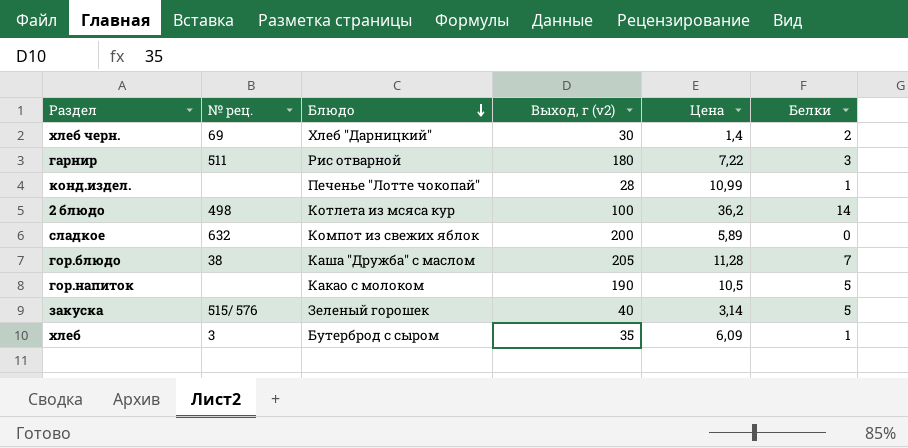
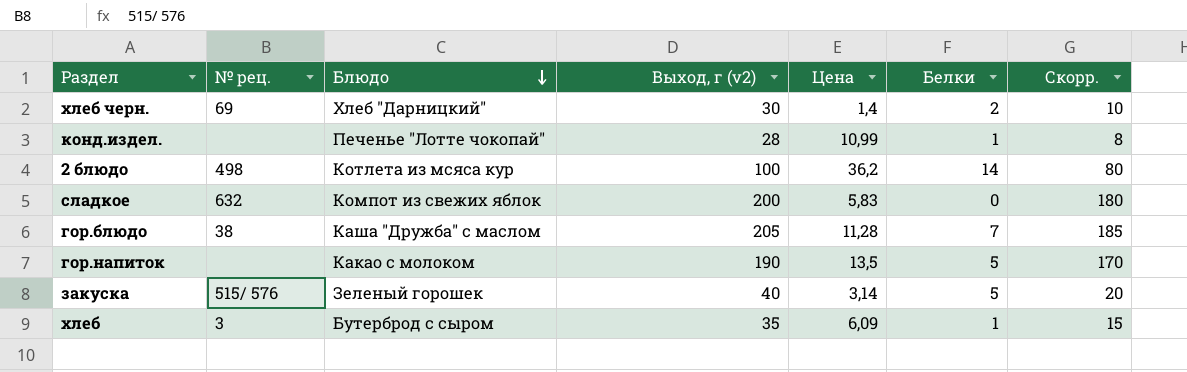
column Скорр. | formula: none -> [Выход, г (v2)] - 20
row гарнир: 511 | Рис отварной | 180 | 7,22 | 3 -> none
сладкое | Цена: 5,89 -> 5,83
гор.напиток | Цена: 10,5 -> 13,5

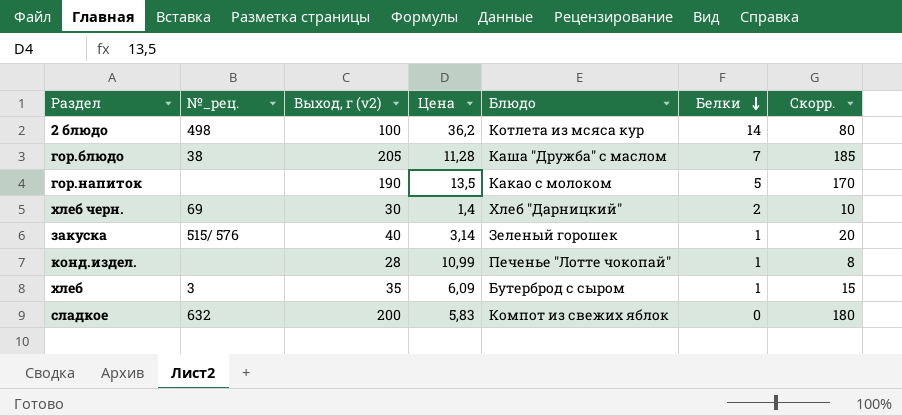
row order: Блюдо descending -> Белки descending
column name: № рец. -> №_рец.
column Блюдо | position: 3 -> 5
закуска | Белки: 5 -> 1

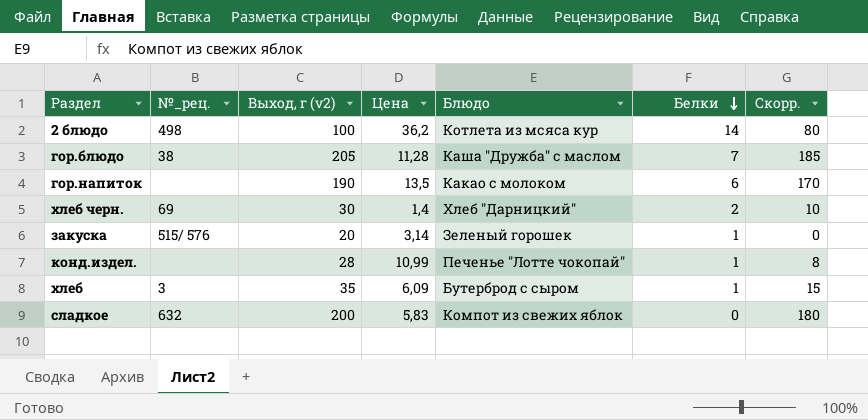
гор.напиток | Белки: 5 -> 6
закуска | Выход, г (v2): 40 -> 20
закуска | Скорр.: 20 -> 0

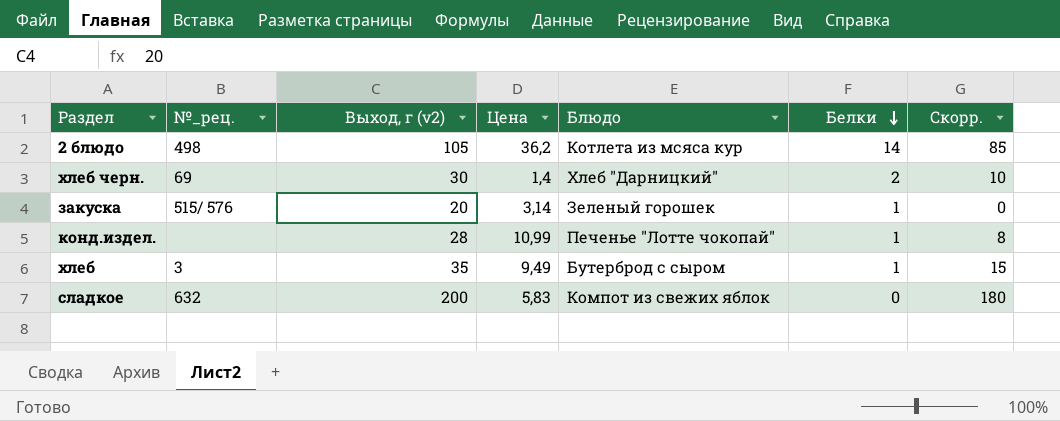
row гор.блюдо: 38 | 205 | 11,28 | Каша "Дружба" с маслом | 7 | 185 -> none
row гор.напиток: none | 190 | 13,5 | Какао с молоком | 6 | 170 -> none
2 блюдо | Выход, г (v2): 100 -> 105
2 блюдо | Скорр.: 80 -> 85
хлеб | Цена: 6,09 -> 9,49

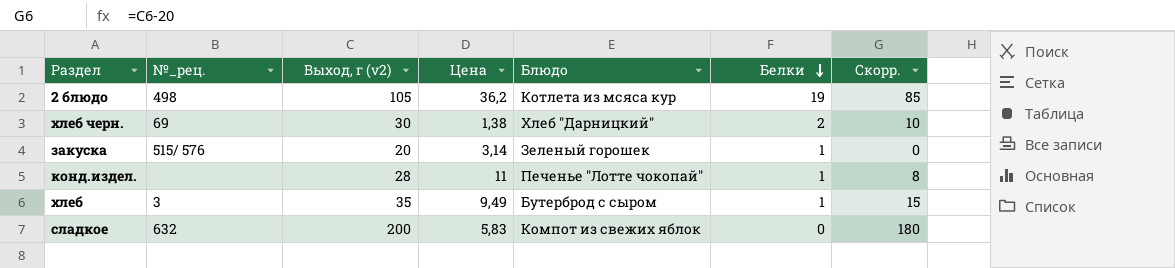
2 блюдо | Белки: 14 -> 19
хлеб черн. | Цена: 1,4 -> 1,38
конд.издел. | Цена: 10,99 -> 11

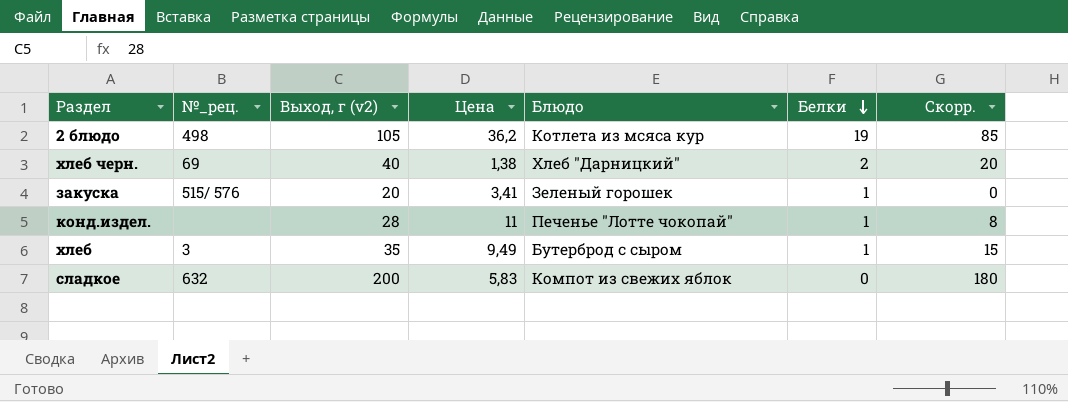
хлеб черн. | Выход, г (v2): 30 -> 40
хлеб черн. | Скорр.: 10 -> 20
закуска | Цена: 3,14 -> 3,41

